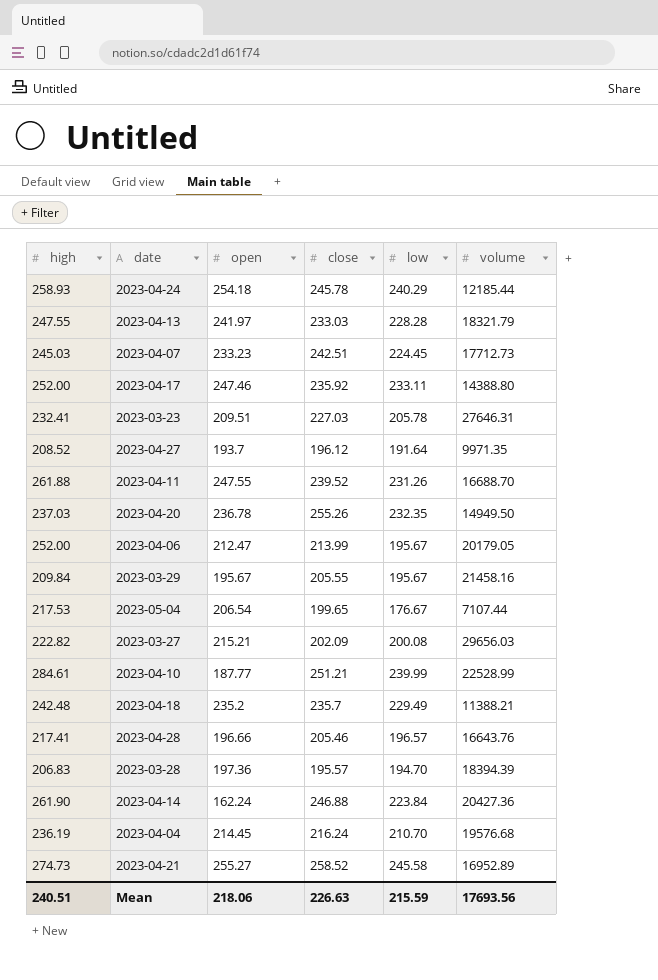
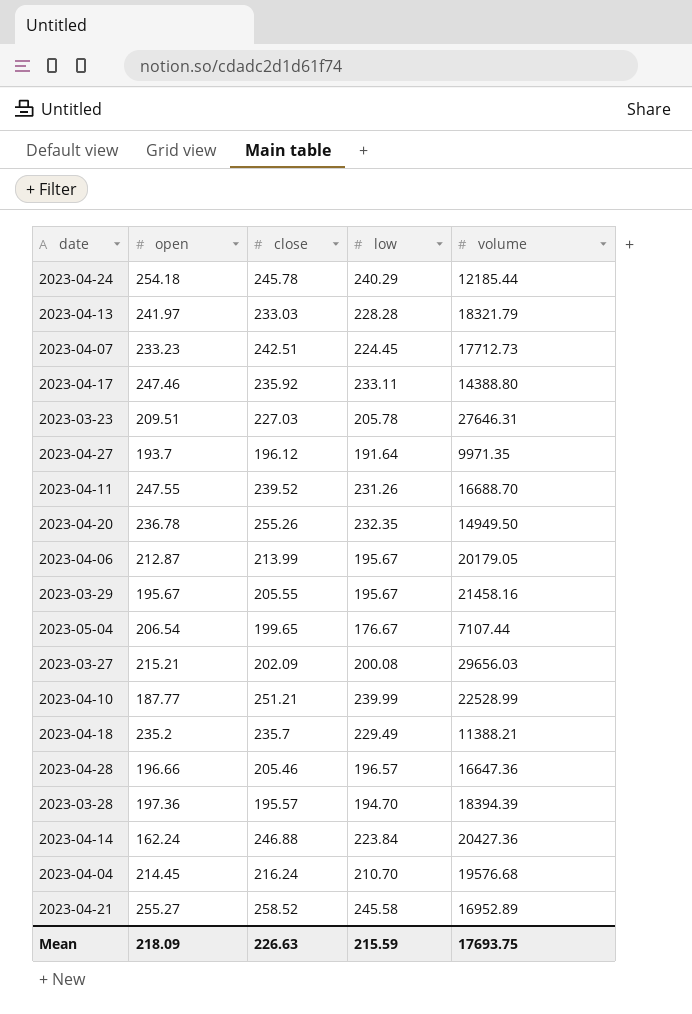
column high | position: 1 -> none
2023-04-06 | open: 212.47 -> 212.87
2023-04-28 | volume: 16643.76 -> 16647.36
Mean | open: 218.06 -> 218.09
Mean | volume: 17693.56 -> 17693.75

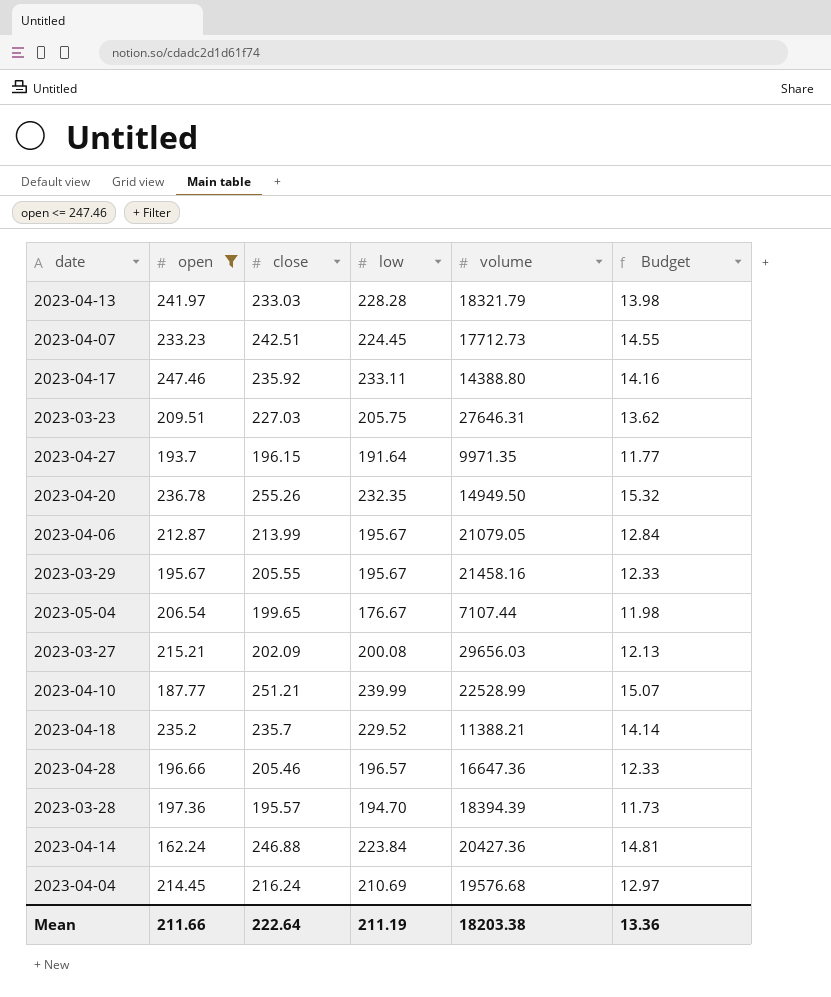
filter: none -> open <= 247.46
column Budget | formula: none -> [close] * 0.06
2023-03-23 | low: 205.78 -> 205.75
2023-04-27 | close: 196.12 -> 196.15
2023-04-06 | volume: 20179.05 -> 21079.05
2023-04-18 | low: 229.49 -> 229.52
2023-04-04 | low: 210.70 -> 210.69
Mean | open: 218.09 -> 211.66
Mean | close: 226.63 -> 222.64
Mean | low: 215.59 -> 211.19
Mean | volume: 17693.75 -> 18203.38

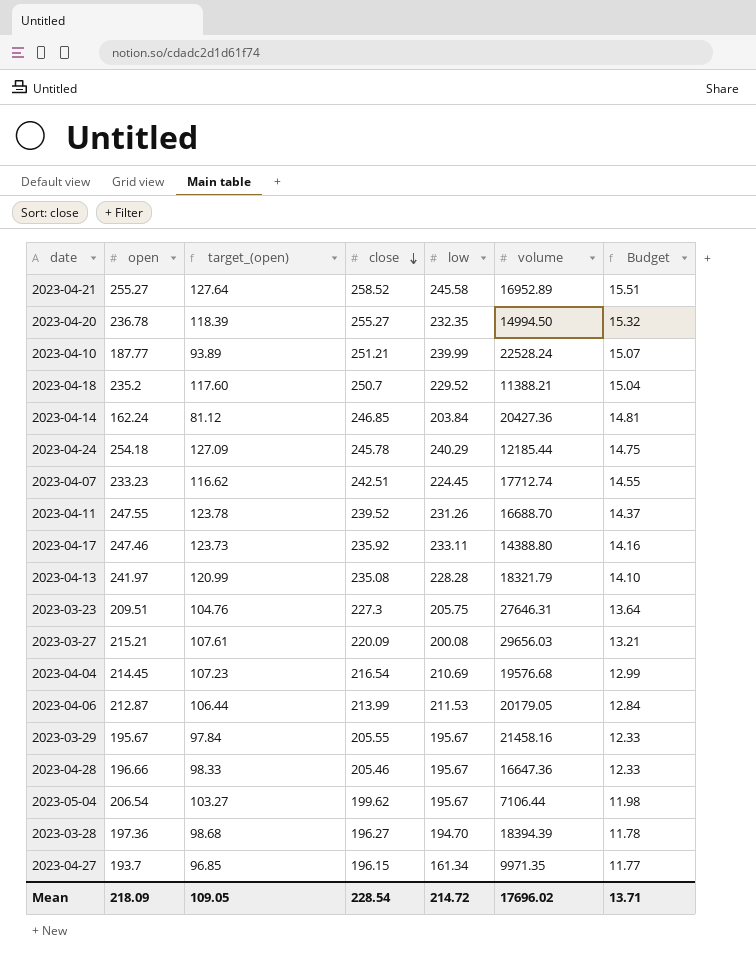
filter: open <= 247.46 -> none
row order: none -> close descending
column target_(open) | formula: none -> [open] * 0.5
2023-04-20 | close: 255.26 -> 255.27
2023-04-20 | volume: 14949.50 -> 14994.50
2023-04-10 | volume: 22528.99 -> 22528.24
2023-04-18 | close: 235.7 -> 250.7
2023-04-18 | Budget: 14.14 -> 15.04
2023-04-14 | close: 246.88 -> 246.85
2023-04-14 | low: 223.84 -> 203.84
2023-04-07 | volume: 17712.73 -> 17712.74
2023-04-13 | close: 233.03 -> 235.08
2023-04-13 | Budget: 13.98 -> 14.10
2023-03-23 | close: 227.03 -> 227.3
2023-03-23 | Budget: 13.62 -> 13.64
2023-03-27 | close: 202.09 -> 220.09
2023-03-27 | Budget: 12.13 -> 13.21
2023-04-04 | close: 216.24 -> 216.54
2023-04-04 | Budget: 12.97 -> 12.99
2023-04-06 | low: 195.67 -> 211.53
2023-04-06 | volume: 21079.05 -> 20179.05
2023-04-28 | low: 196.57 -> 195.67
2023-05-04 | close: 199.65 -> 199.62
2023-05-04 | low: 176.67 -> 195.67
2023-05-04 | volume: 7107.44 -> 7106.44
2023-03-28 | close: 195.57 -> 196.27
2023-03-28 | Budget: 11.73 -> 11.78
2023-04-27 | low: 191.64 -> 161.34
Mean | open: 211.66 -> 218.09
Mean | close: 222.64 -> 228.54
Mean | low: 211.19 -> 214.72
Mean | volume: 18203.38 -> 17696.02
Mean | Budget: 13.36 -> 13.71

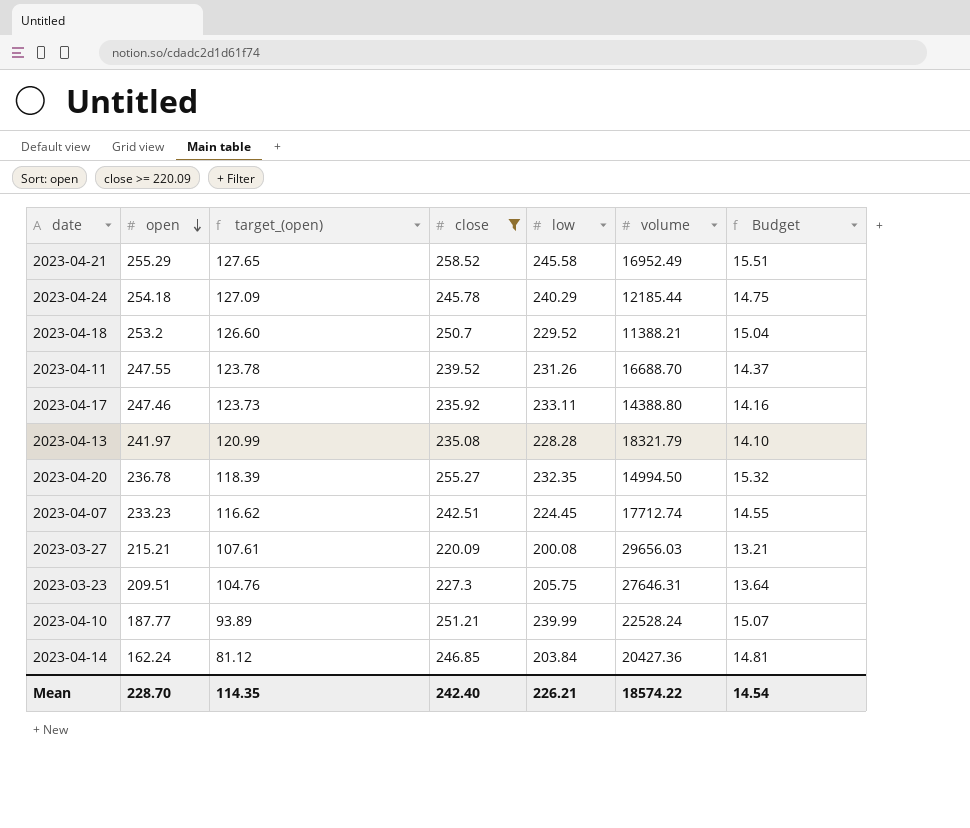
filter: none -> close >= 220.09
row order: close descending -> open descending
2023-04-21 | open: 255.27 -> 255.29
2023-04-21 | target_(open): 127.64 -> 127.65
2023-04-21 | volume: 16952.89 -> 16952.49
2023-04-18 | open: 235.2 -> 253.2
2023-04-18 | target_(open): 117.60 -> 126.60
Mean | open: 218.09 -> 228.70
Mean | target_(open): 109.05 -> 114.35
Mean | close: 228.54 -> 242.40
Mean | low: 214.72 -> 226.21
Mean | volume: 17696.02 -> 18574.22
Mean | Budget: 13.71 -> 14.54

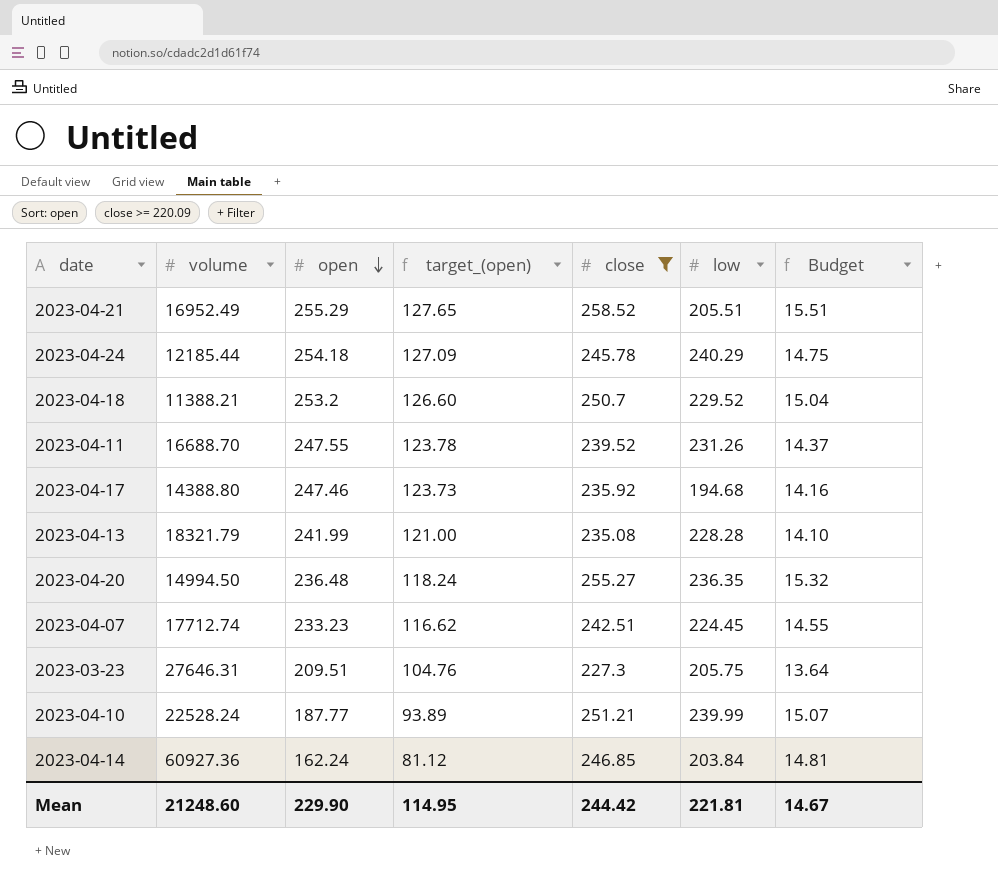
column volume | position: 6 -> 2
row 2023-03-27: 215.21 | 107.61 | 220.09 | 200.08 | 29656.03 | 13.21 -> none
2023-04-21 | low: 245.58 -> 205.51
2023-04-17 | low: 233.11 -> 194.68
2023-04-13 | open: 241.97 -> 241.99
2023-04-13 | target_(open): 120.99 -> 121.00
2023-04-20 | open: 236.78 -> 236.48
2023-04-20 | target_(open): 118.39 -> 118.24
2023-04-20 | low: 232.35 -> 236.35
2023-04-14 | volume: 20427.36 -> 60927.36
Mean | volume: 18574.22 -> 21248.60
Mean | open: 228.70 -> 229.90
Mean | target_(open): 114.35 -> 114.95
Mean | close: 242.40 -> 244.42
Mean | low: 226.21 -> 221.81
Mean | Budget: 14.54 -> 14.67

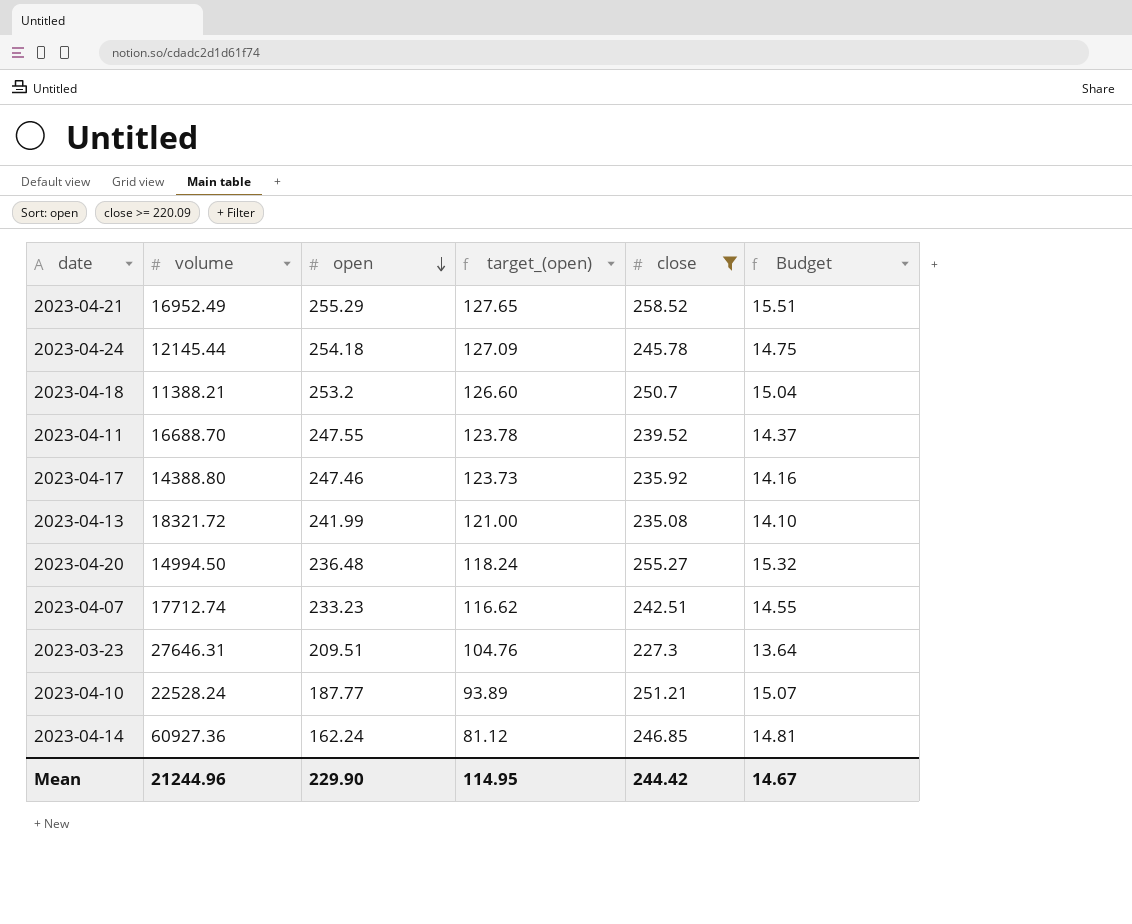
column low | position: 6 -> none
2023-04-24 | volume: 12185.44 -> 12145.44
2023-04-13 | volume: 18321.79 -> 18321.72
Mean | volume: 21248.60 -> 21244.96

